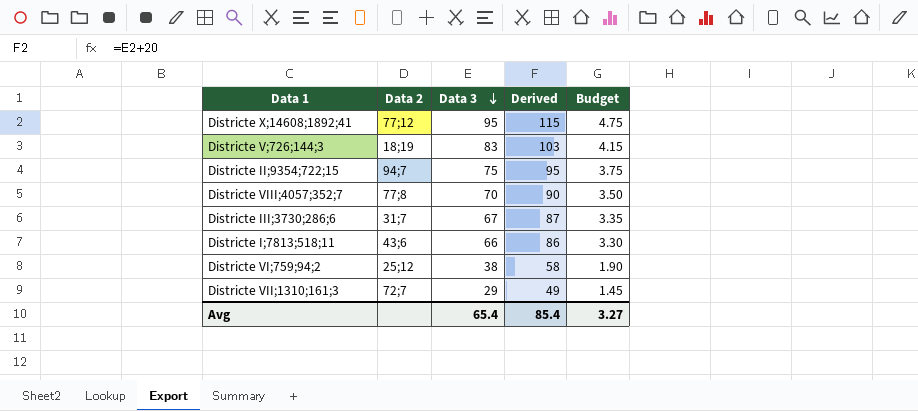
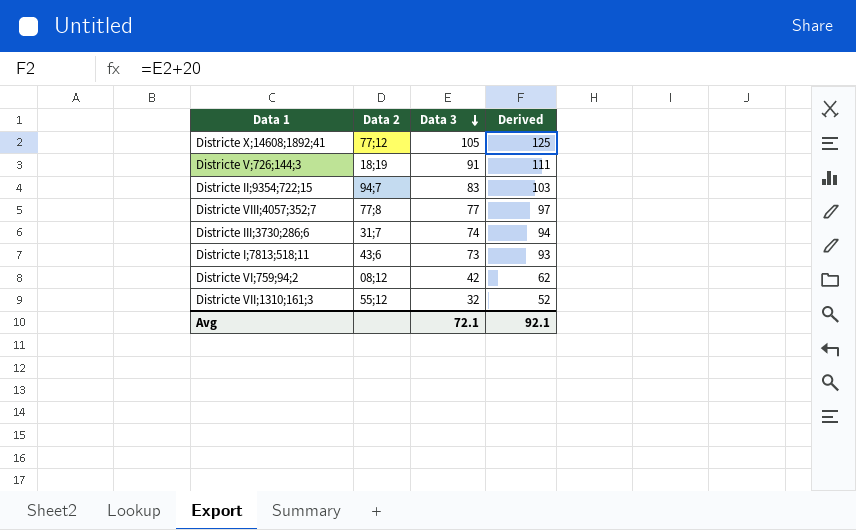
column Budget | formula: [Data 3] * 0.05 -> none
Districte X;14608;1892;41 | Data 3: 95 -> 105
Districte X;14608;1892;41 | Derived: 115 -> 125
Districte V;726;144;3 | Data 3: 83 -> 91
Districte V;726;144;3 | Derived: 103 -> 111
Districte II;9354;722;15 | Data 3: 75 -> 83
Districte II;9354;722;15 | Derived: 95 -> 103
Districte VIII;4057;352;7 | Data 3: 70 -> 77
Districte VIII;4057;352;7 | Derived: 90 -> 97
Districte III;3730;286;6 | Data 3: 67 -> 74
Districte III;3730;286;6 | Derived: 87 -> 94
Districte I;7813;518;11 | Data 3: 66 -> 73
Districte I;7813;518;11 | Derived: 86 -> 93
Districte VI;759;94;2 | Data 2: 25;12 -> 08;12
Districte VI;759;94;2 | Data 3: 38 -> 42
Districte VI;759;94;2 | Derived: 58 -> 62
Districte VII;1310;161;3 | Data 2: 72;7 -> 55;12
Districte VII;1310;161;3 | Data 3: 29 -> 32
Districte VII;1310;161;3 | Derived: 49 -> 52
Avg | Data 3: 65.4 -> 72.1
Avg | Derived: 85.4 -> 92.1

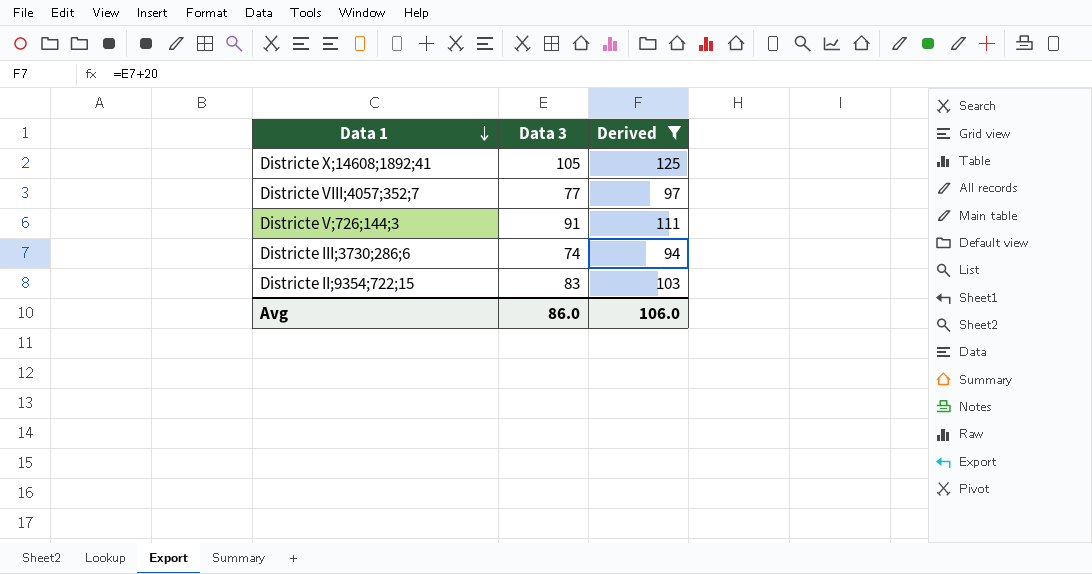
filter: none -> Derived >= 94
row order: Data 3 descending -> Data 1 descending
column Data 2 | position: 2 -> none
Avg | Data 3: 72.1 -> 86.0
Avg | Derived: 92.1 -> 106.0

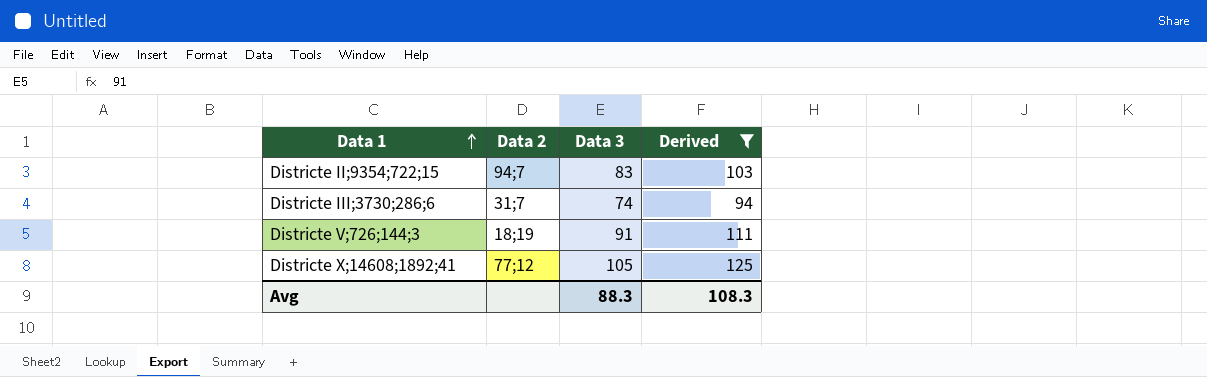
row order: Data 1 descending -> Data 1 ascending
column Data 2 | position: none -> 2
row Districte VIII;4057;352;7: 77 | 97 -> none
Avg | Data 3: 86.0 -> 88.3
Avg | Derived: 106.0 -> 108.3

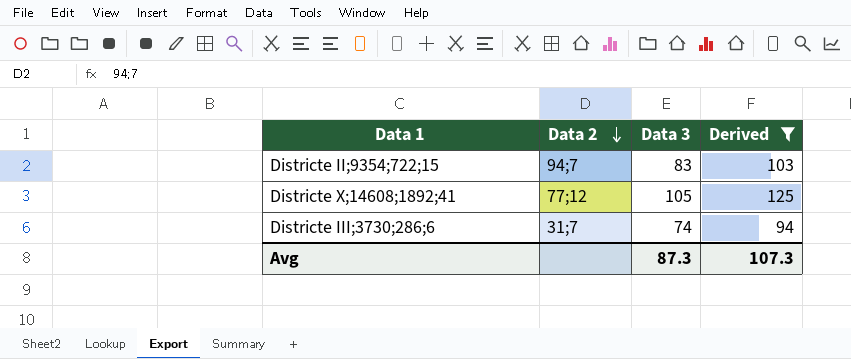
row order: Data 1 ascending -> Data 2 descending
row Districte V;726;144;3: 18;19 | 91 | 111 -> none
Avg | Data 3: 88.3 -> 87.3
Avg | Derived: 108.3 -> 107.3

